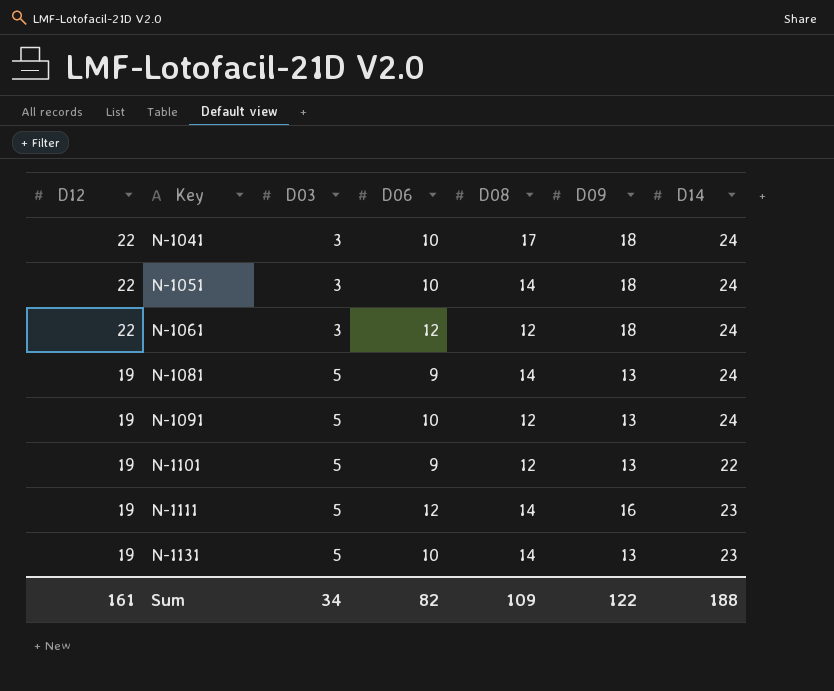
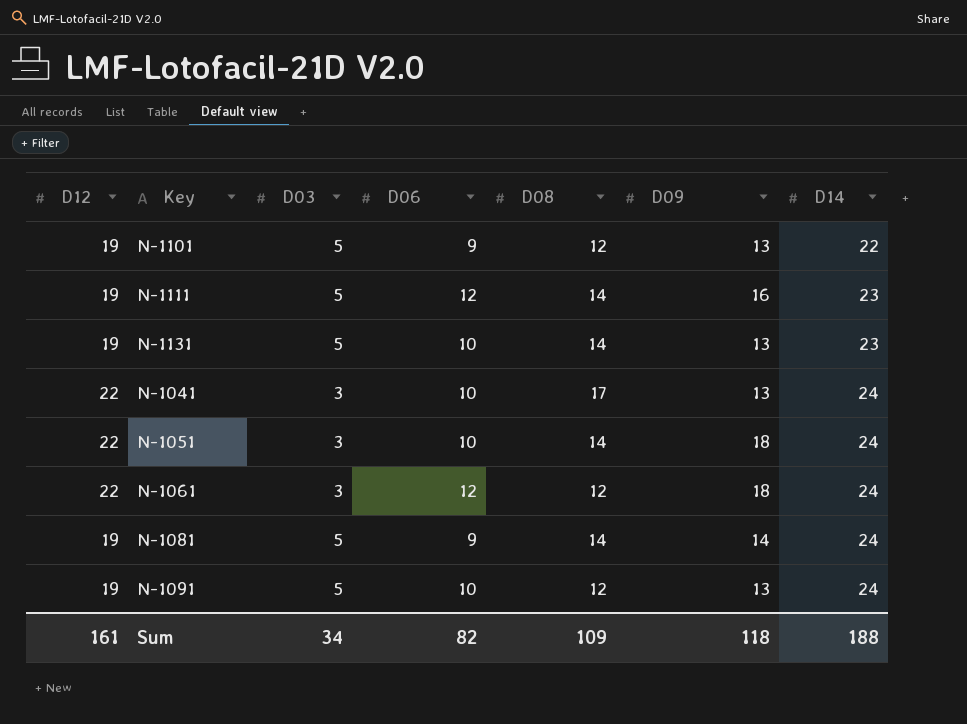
row order: D12 descending -> D14 ascending
N-1041 | D09: 18 -> 13
N-1081 | D09: 13 -> 14
Sum | D09: 122 -> 118

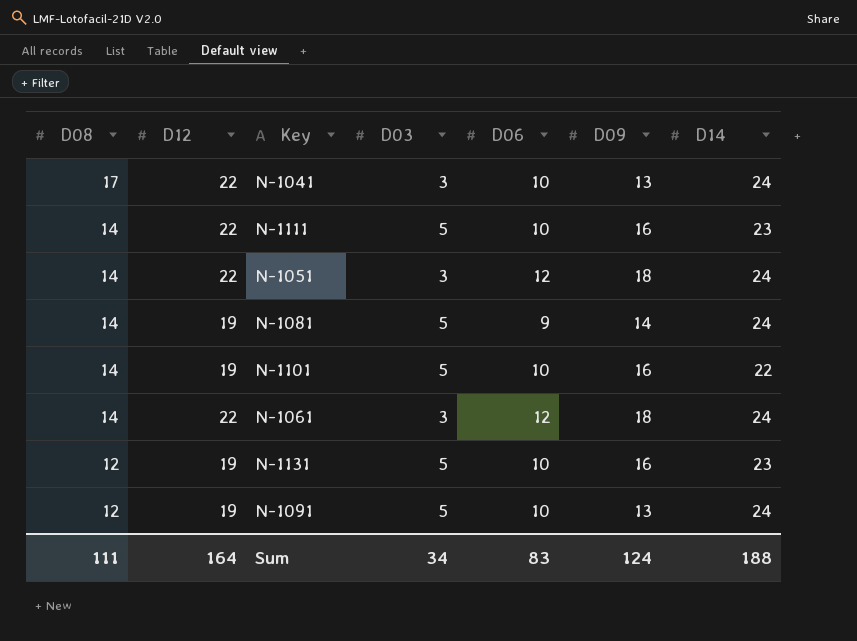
row order: D14 ascending -> D08 descending
column D08 | position: 5 -> 1
N-1111 | D12: 19 -> 22
N-1111 | D06: 12 -> 10
N-1051 | D06: 10 -> 12
N-1101 | D08: 12 -> 14
N-1101 | D06: 9 -> 10
N-1101 | D09: 13 -> 16
N-1061 | D08: 12 -> 14
N-1131 | D08: 14 -> 12
N-1131 | D09: 13 -> 16
Sum | D08: 109 -> 111
Sum | D12: 161 -> 164
Sum | D06: 82 -> 83
Sum | D09: 118 -> 124

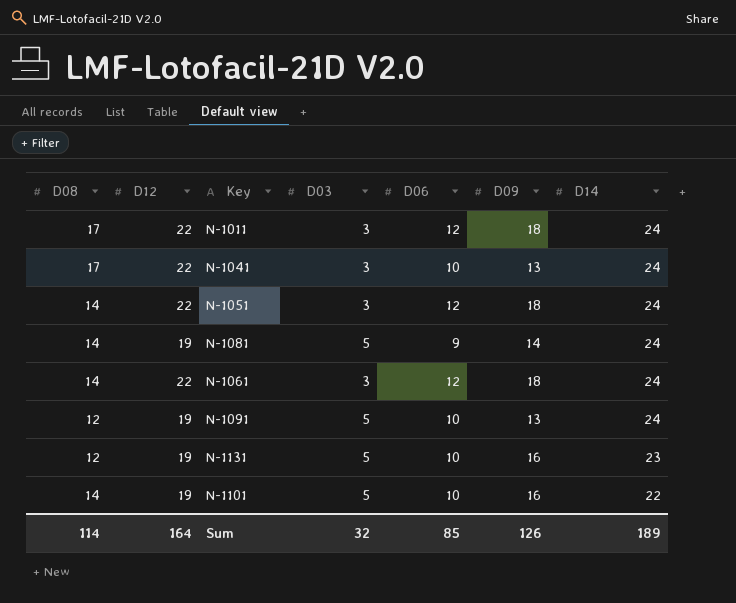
row order: D08 descending -> D14 descending
row N-1111: 14 | 22 | 5 | 10 | 16 | 23 -> none
row N-1011: none -> 17 | 22 | 3 | 12 | 18 | 24
Sum | D08: 111 -> 114
Sum | D03: 34 -> 32
Sum | D06: 83 -> 85
Sum | D09: 124 -> 126
Sum | D14: 188 -> 189

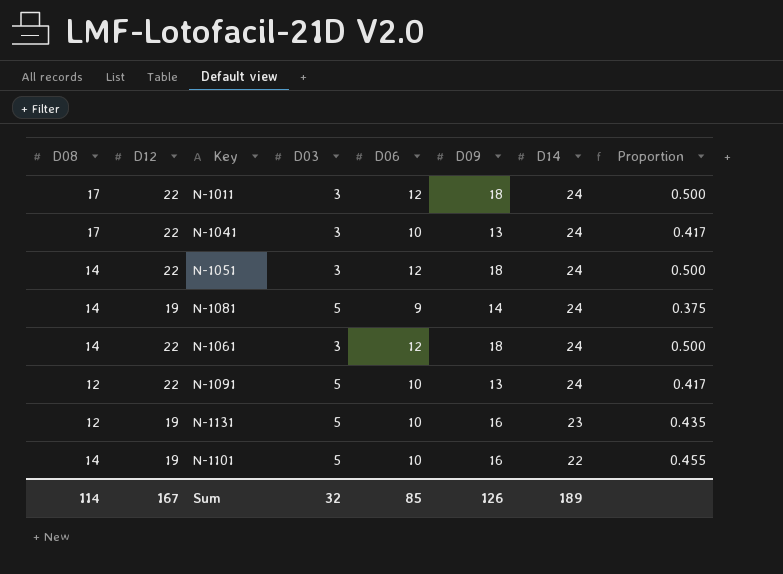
column Proportion | formula: none -> [D06] / [D14]
N-1091 | D12: 19 -> 22
Sum | D12: 164 -> 167

